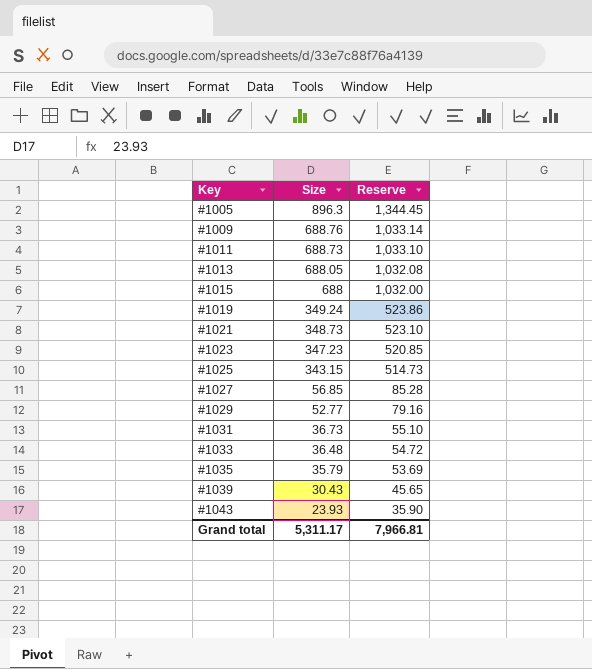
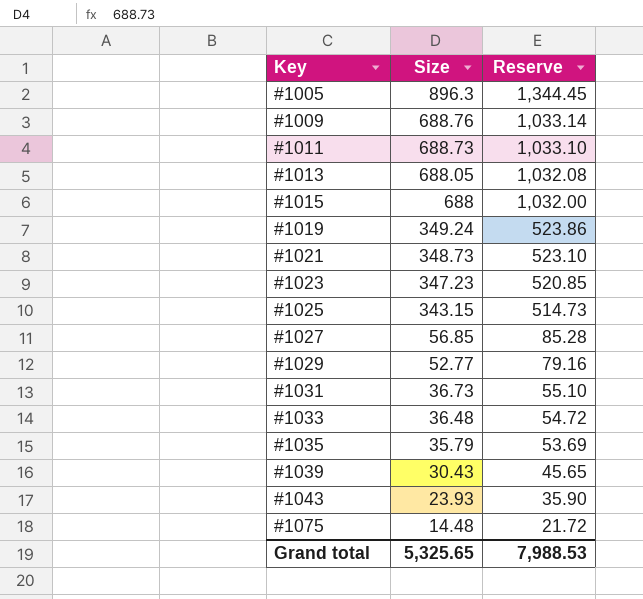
row #1075: none -> 14.48 | 21.72
Grand total | Size: 5,311.17 -> 5,325.65
Grand total | Reserve: 7,966.81 -> 7,988.53

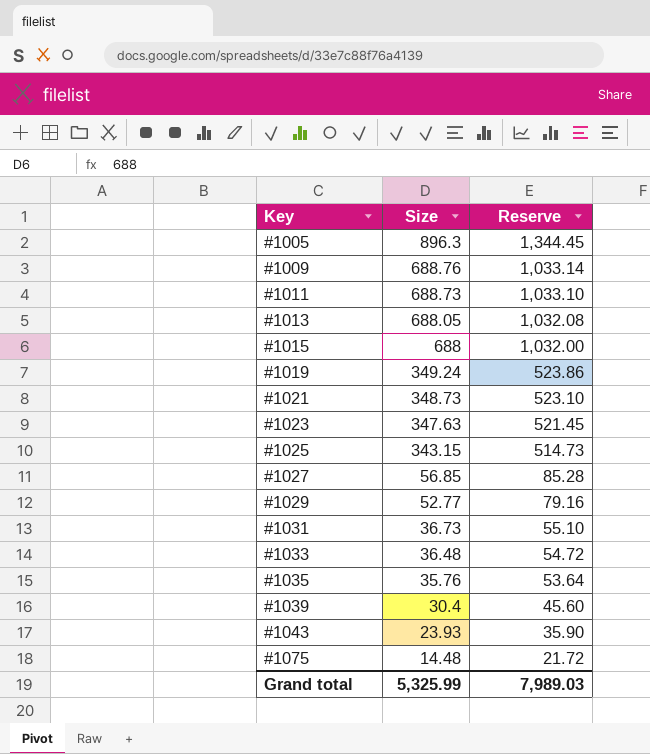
#1023 | Size: 347.23 -> 347.63
#1023 | Reserve: 520.85 -> 521.45
#1035 | Size: 35.79 -> 35.76
#1035 | Reserve: 53.69 -> 53.64
#1039 | Size: 30.43 -> 30.4
#1039 | Reserve: 45.65 -> 45.60
Grand total | Size: 5,325.65 -> 5,325.99
Grand total | Reserve: 7,988.53 -> 7,989.03

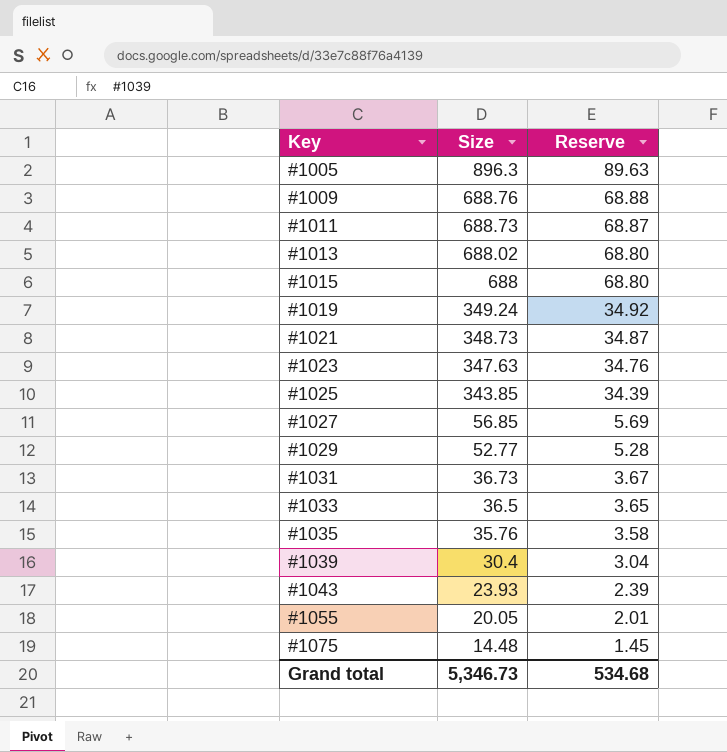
column Reserve | formula: [Size] * 1.5 -> [Size] * 0.1
#1013 | Size: 688.05 -> 688.02
#1025 | Size: 343.15 -> 343.85
#1033 | Size: 36.48 -> 36.5
row #1055: none -> 20.05 | 2.01
Grand total | Size: 5,325.99 -> 5,346.73
Grand total | Reserve: 7,989.03 -> 534.68

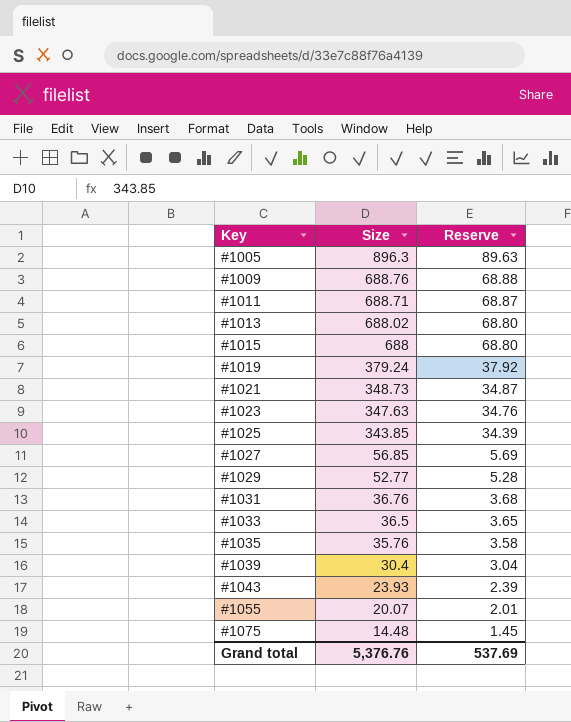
#1011 | Size: 688.73 -> 688.71
#1019 | Size: 349.24 -> 379.24
#1019 | Reserve: 34.92 -> 37.92
#1031 | Size: 36.73 -> 36.76
#1031 | Reserve: 3.67 -> 3.68
#1055 | Size: 20.05 -> 20.07
Grand total | Size: 5,346.73 -> 5,376.76
Grand total | Reserve: 534.68 -> 537.69

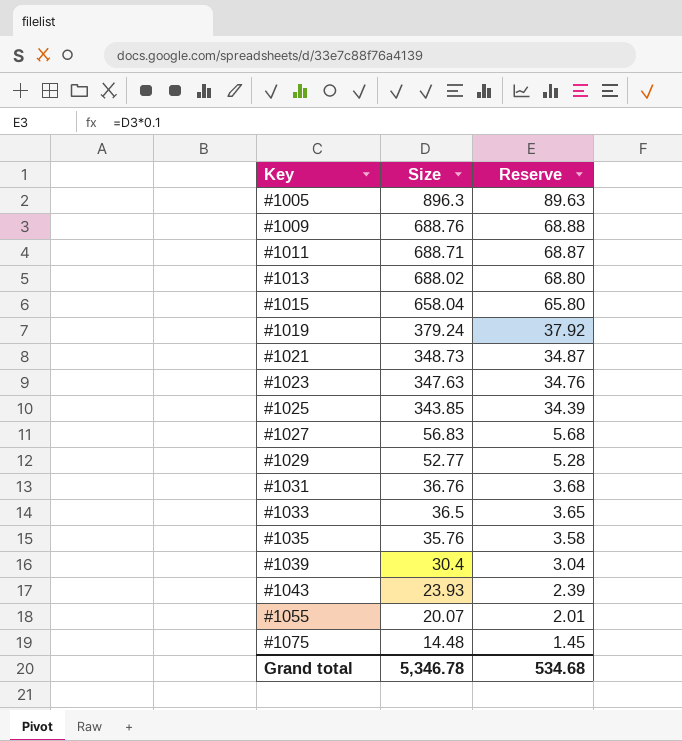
#1015 | Size: 688 -> 658.04
#1015 | Reserve: 68.80 -> 65.80
#1027 | Size: 56.85 -> 56.83
#1027 | Reserve: 5.69 -> 5.68
Grand total | Size: 5,376.76 -> 5,346.78
Grand total | Reserve: 537.69 -> 534.68

